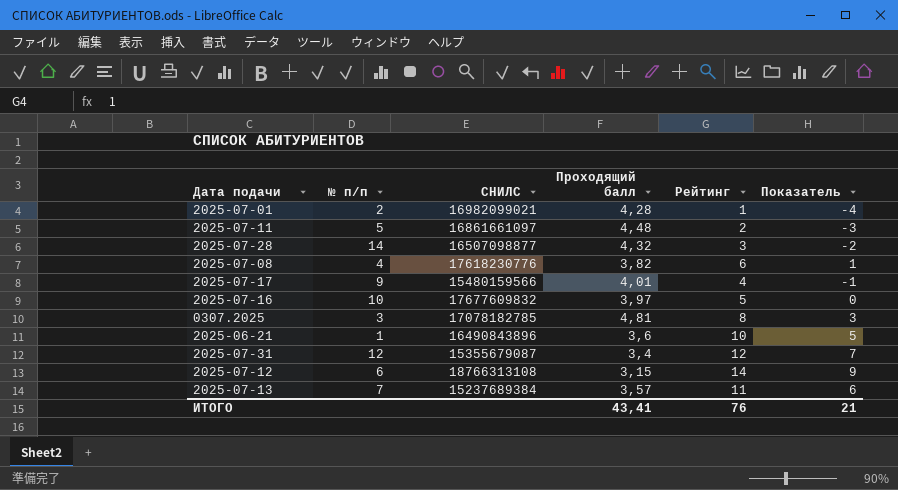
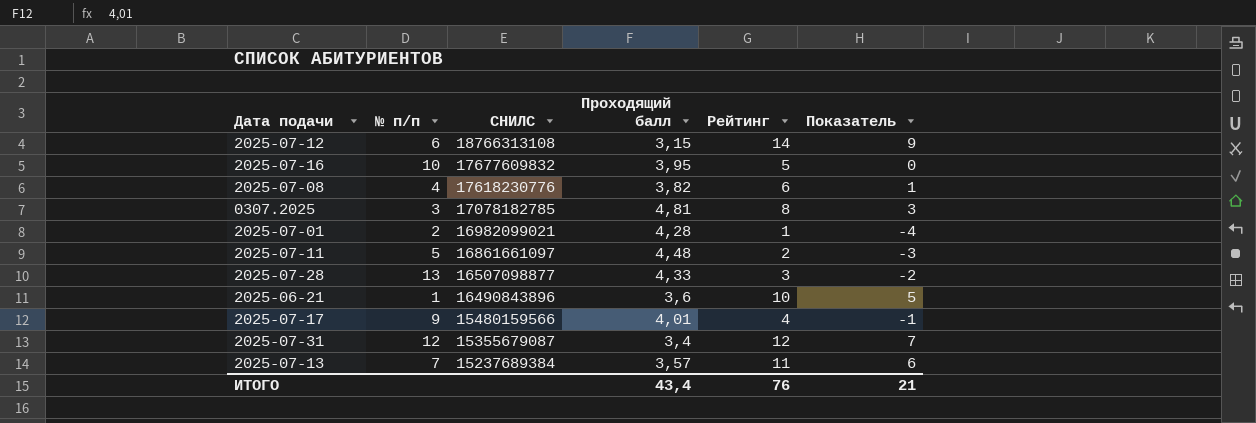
row order: none -> СНИЛС descending
2025-07-16 | Проходящий балл: 3,97 -> 3,95
2025-07-28 | № п/п: 14 -> 13
2025-07-28 | Проходящий балл: 4,32 -> 4,33
ИТОГО | Проходящий балл: 43,41 -> 43,4

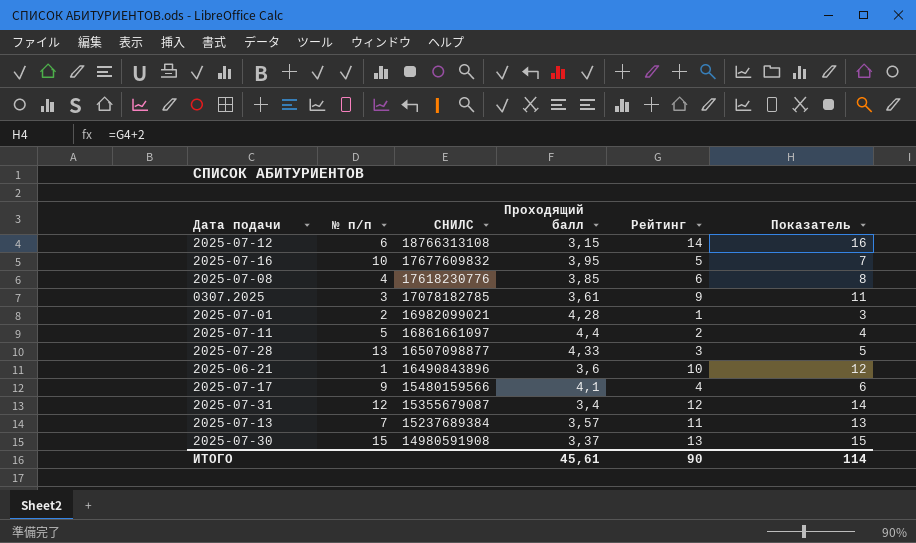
column Показатель | formula: [Рейтинг] - 5 -> [Рейтинг] + 2
2025-07-08 | Проходящий балл: 3,82 -> 3,85
0307.2025 | Проходящий балл: 4,81 -> 3,61
0307.2025 | Рейтинг: 8 -> 9
2025-07-11 | Проходящий балл: 4,48 -> 4,4
2025-07-17 | Проходящий балл: 4,01 -> 4,1
row 2025-07-30: none -> 15 | 14980591908 | 3,37 | 13 | 15
ИТОГО | Проходящий балл: 43,4 -> 45,61
ИТОГО | Рейтинг: 76 -> 90
ИТОГО | Показатель: 21 -> 114

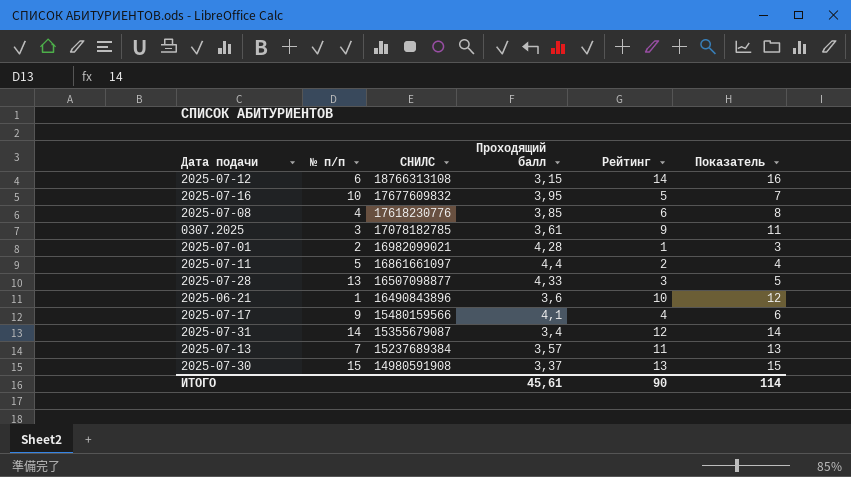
2025-07-31 | № п/п: 12 -> 14

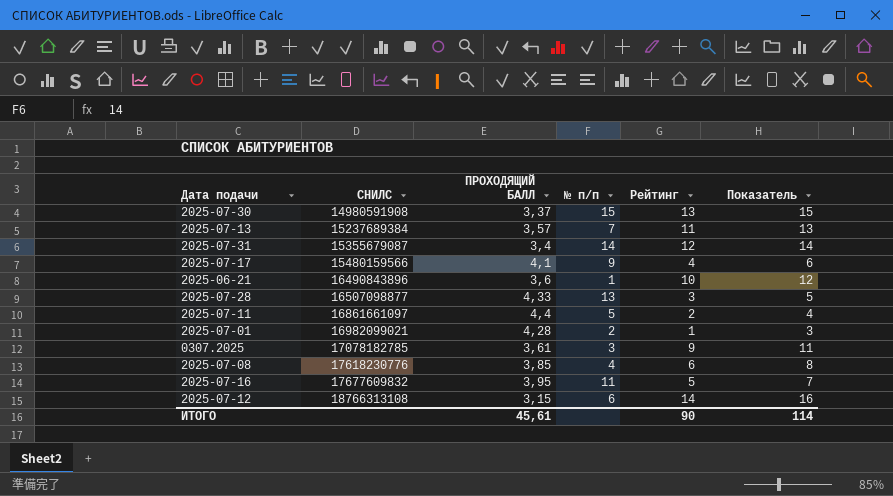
row order: СНИЛС descending -> СНИЛС ascending
column name: Проходящий балл -> ПРОХОДЯЩИЙ БАЛЛ
column № п/п | position: 2 -> 4
2025-07-16 | № п/п: 10 -> 11

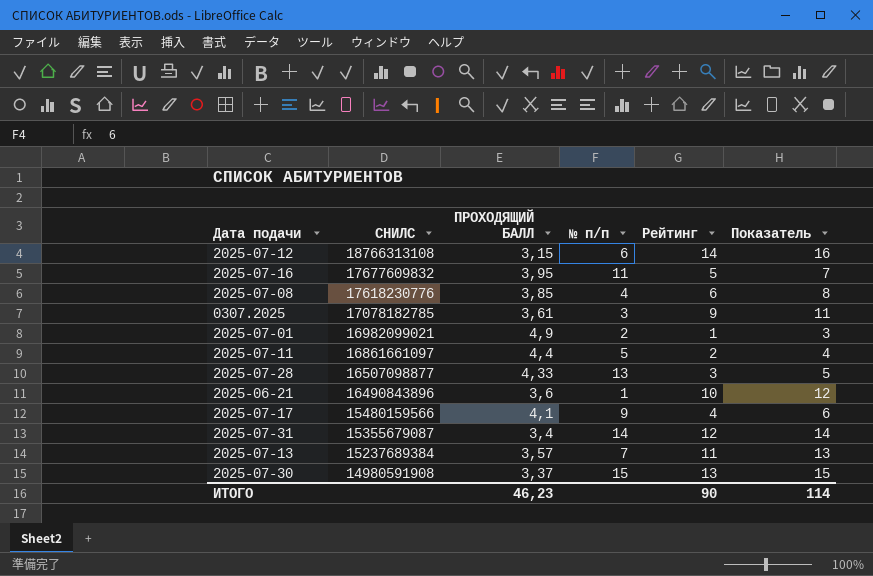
row order: СНИЛС ascending -> СНИЛС descending
2025-07-01 | ПРОХОДЯЩИЙ БАЛЛ: 4,28 -> 4,9
ИТОГО | ПРОХОДЯЩИЙ БАЛЛ: 45,61 -> 46,23

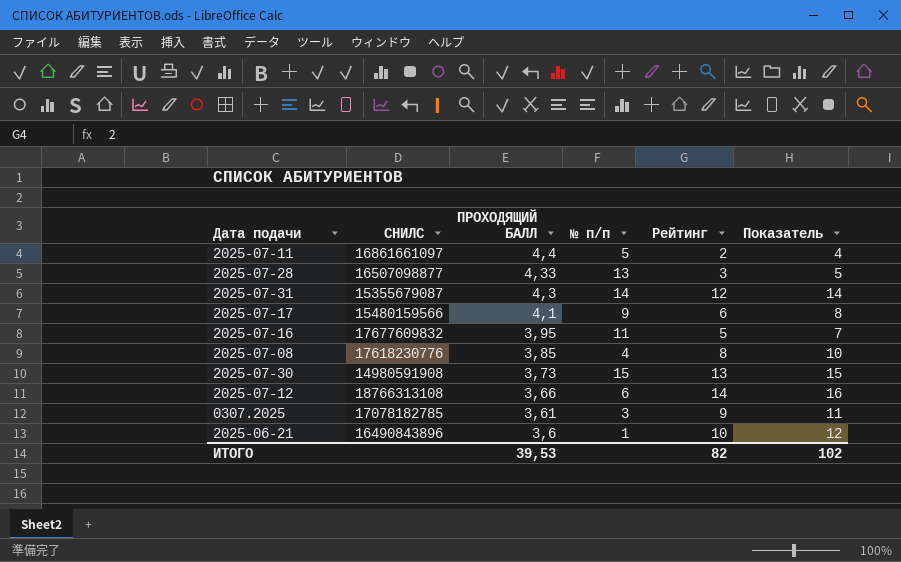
row order: СНИЛС descending -> ПРОХОДЯЩИЙ БАЛЛ descending
row 2025-07-01: 16982099021 | 4,9 | 2 | 1 | 3 -> none
row 2025-07-13: 15237689384 | 3,57 | 7 | 11 | 13 -> none
2025-07-31 | ПРОХОДЯЩИЙ БАЛЛ: 3,4 -> 4,3
2025-07-17 | Рейтинг: 4 -> 6
2025-07-17 | Показатель: 6 -> 8
2025-07-08 | Рейтинг: 6 -> 8
2025-07-08 | Показатель: 8 -> 10
2025-07-30 | ПРОХОДЯЩИЙ БАЛЛ: 3,37 -> 3,73
2025-07-12 | ПРОХОДЯЩИЙ БАЛЛ: 3,15 -> 3,66
ИТОГО | ПРОХОДЯЩИЙ БАЛЛ: 46,23 -> 39,53
ИТОГО | Рейтинг: 90 -> 82
ИТОГО | Показатель: 114 -> 102

